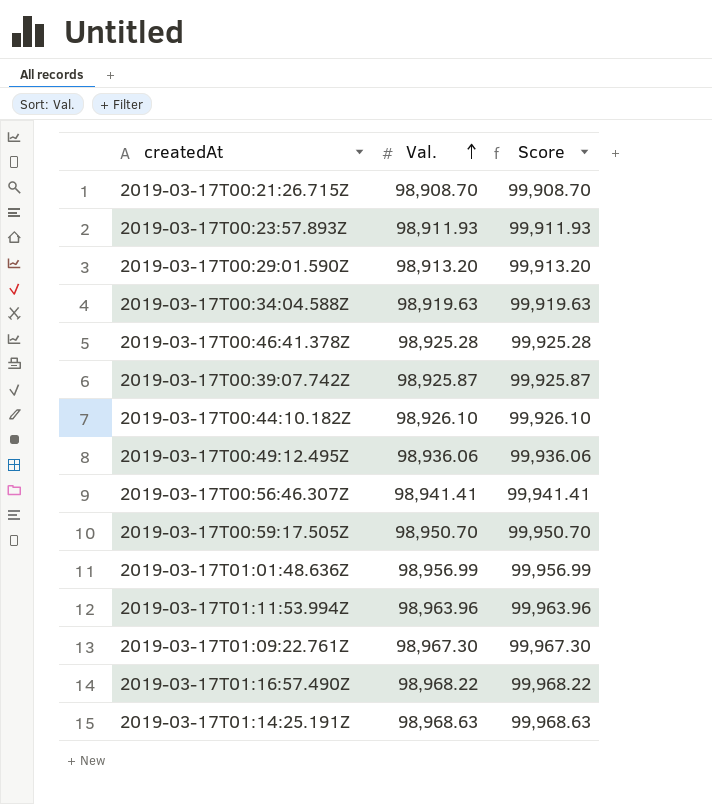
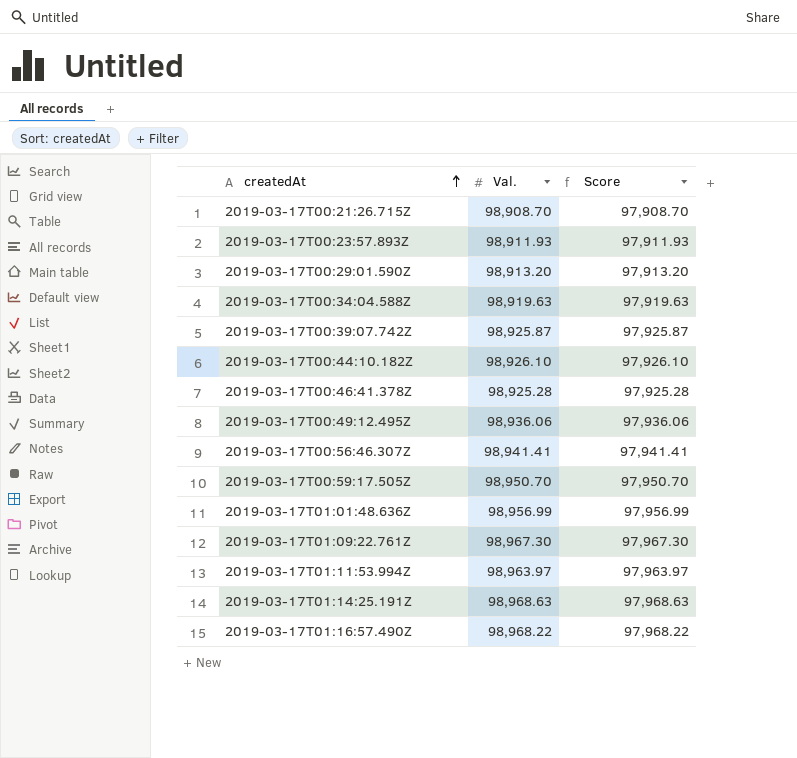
row order: Val. ascending -> createdAt ascending
column Score | formula: [Val.] + 1000 -> [Val.] - 1000
2019-03-17T01:11:53.994Z | Val.: 98,963.96 -> 98,963.97

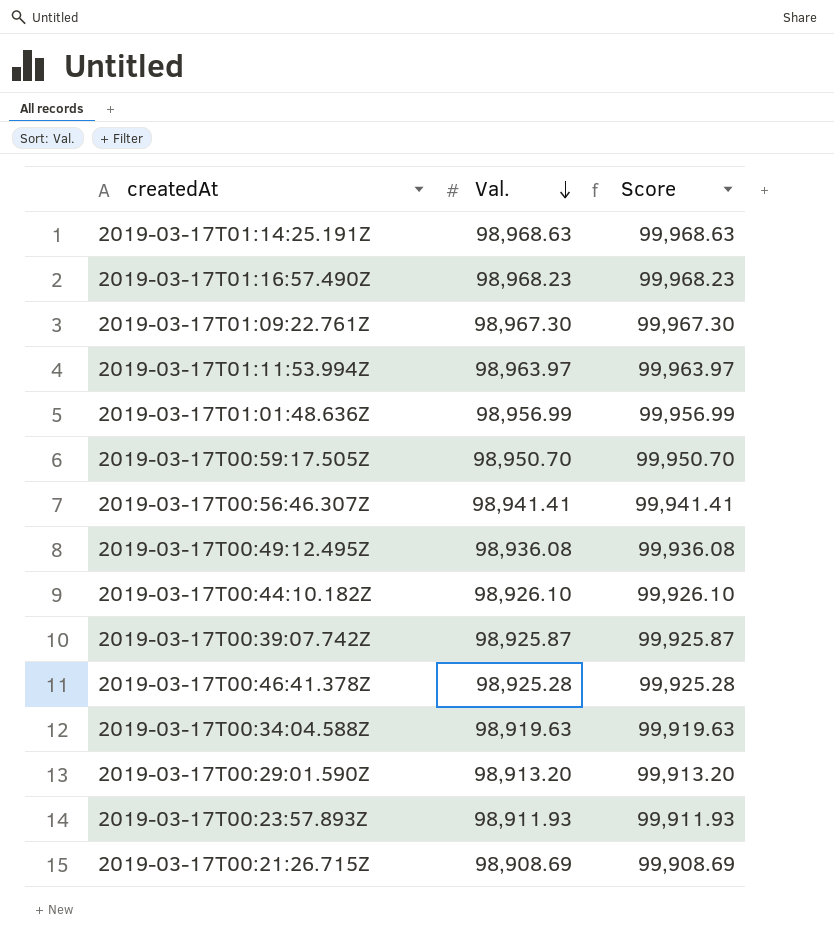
row order: createdAt ascending -> Val. descending
column Score | formula: [Val.] - 1000 -> [Val.] + 1000
2019-03-17T01:16:57.490Z | Val.: 98,968.22 -> 98,968.23
2019-03-17T00:49:12.495Z | Val.: 98,936.06 -> 98,936.08
2019-03-17T00:21:26.715Z | Val.: 98,908.70 -> 98,908.69

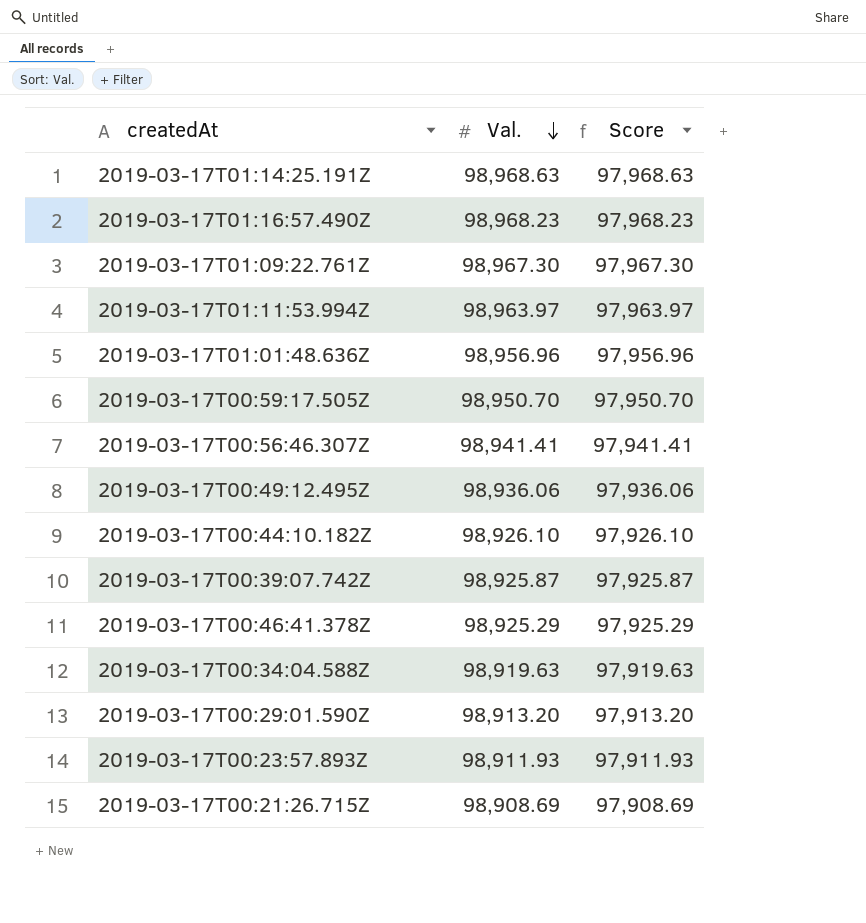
column Score | formula: [Val.] + 1000 -> [Val.] - 1000
2019-03-17T01:01:48.636Z | Val.: 98,956.99 -> 98,956.96
2019-03-17T00:49:12.495Z | Val.: 98,936.08 -> 98,936.06
2019-03-17T00:46:41.378Z | Val.: 98,925.28 -> 98,925.29

